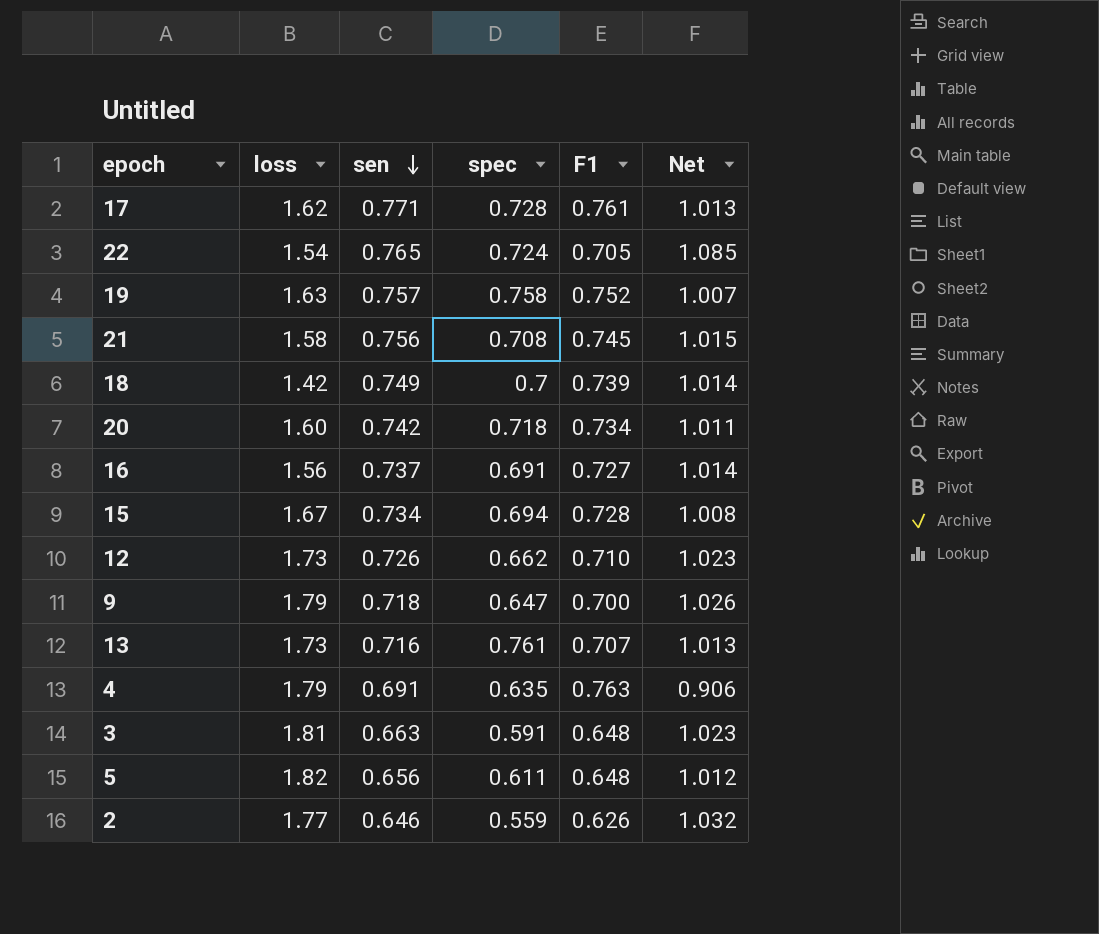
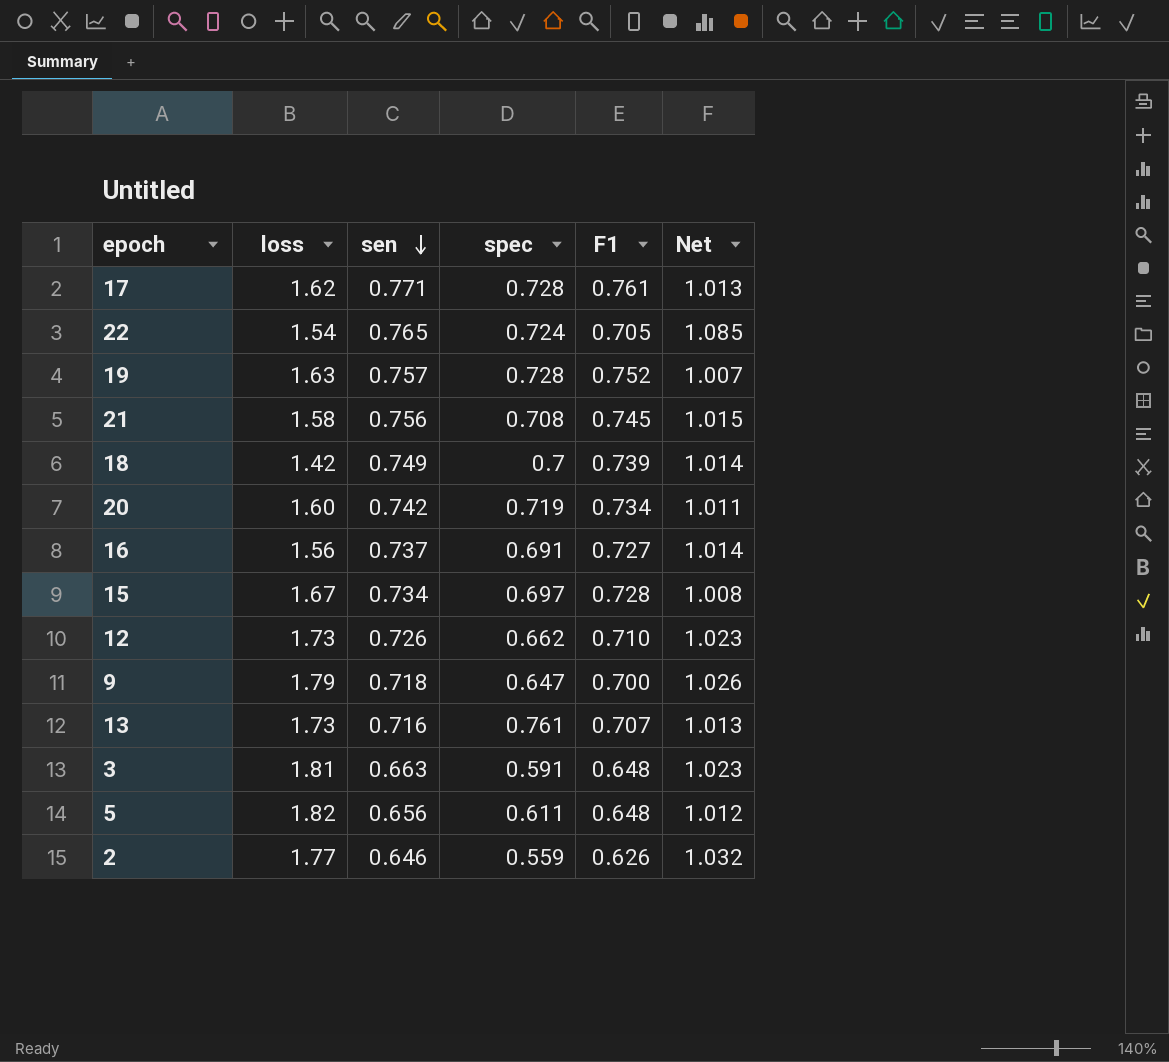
row 4: 1.79 | 0.691 | 0.635 | 0.763 | 0.906 -> none
19 | spec: 0.758 -> 0.728
20 | spec: 0.718 -> 0.719
15 | spec: 0.694 -> 0.697

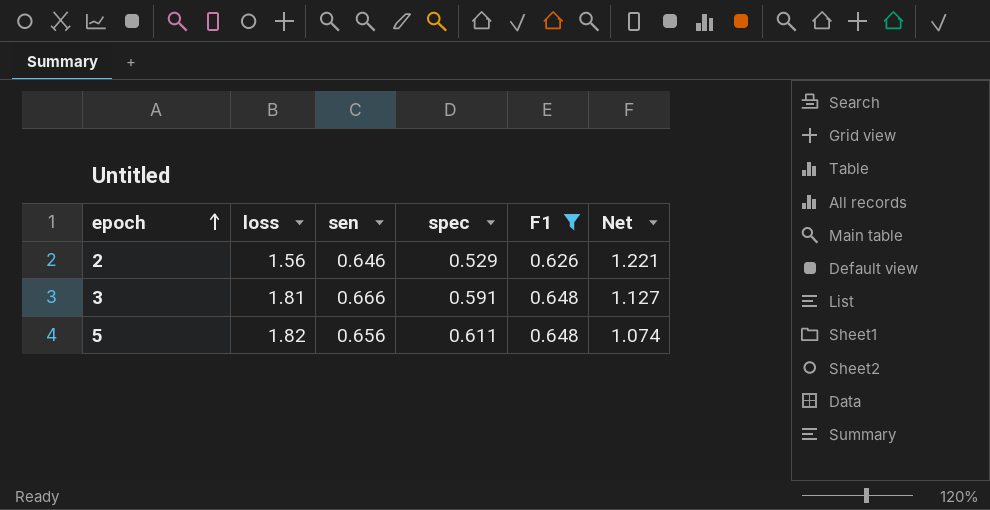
filter: none -> F1 <= 0.648
row order: sen descending -> epoch ascending
column Net | formula: [sen] / [F1] -> [sen] / [spec]
2 | loss: 1.77 -> 1.56
2 | spec: 0.559 -> 0.529
3 | sen: 0.663 -> 0.666

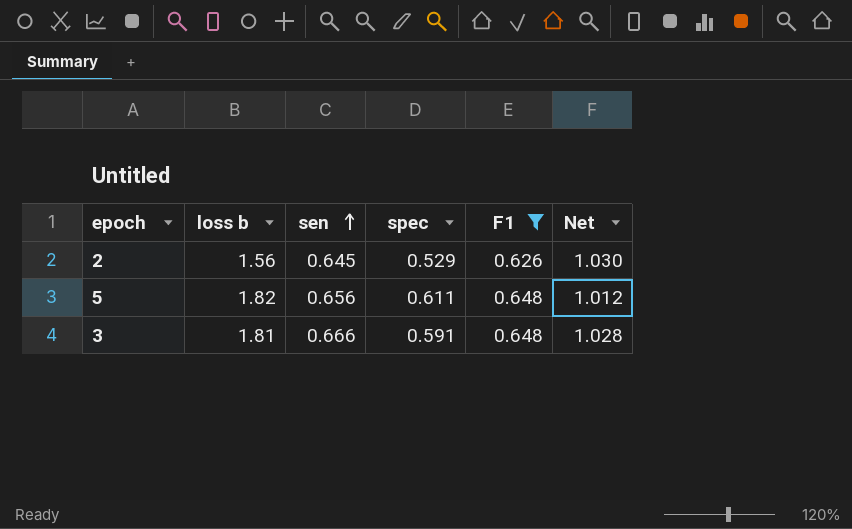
row order: epoch ascending -> sen ascending
column name: loss -> loss b
column Net | formula: [sen] / [spec] -> [sen] / [F1]
2 | sen: 0.646 -> 0.645

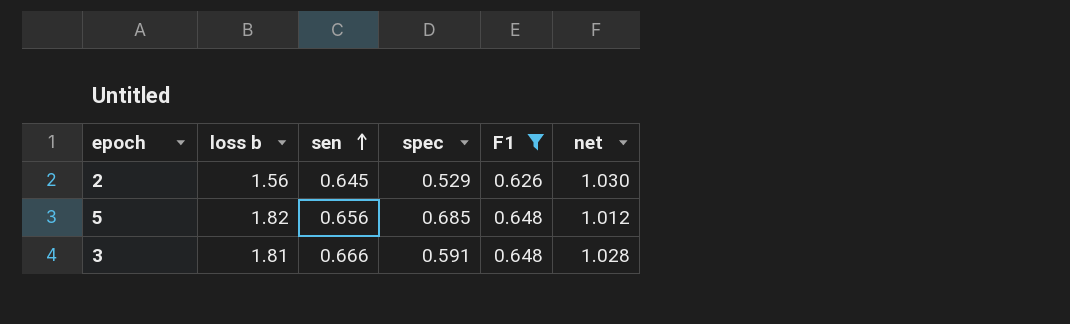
column name: Net -> net
5 | spec: 0.611 -> 0.685

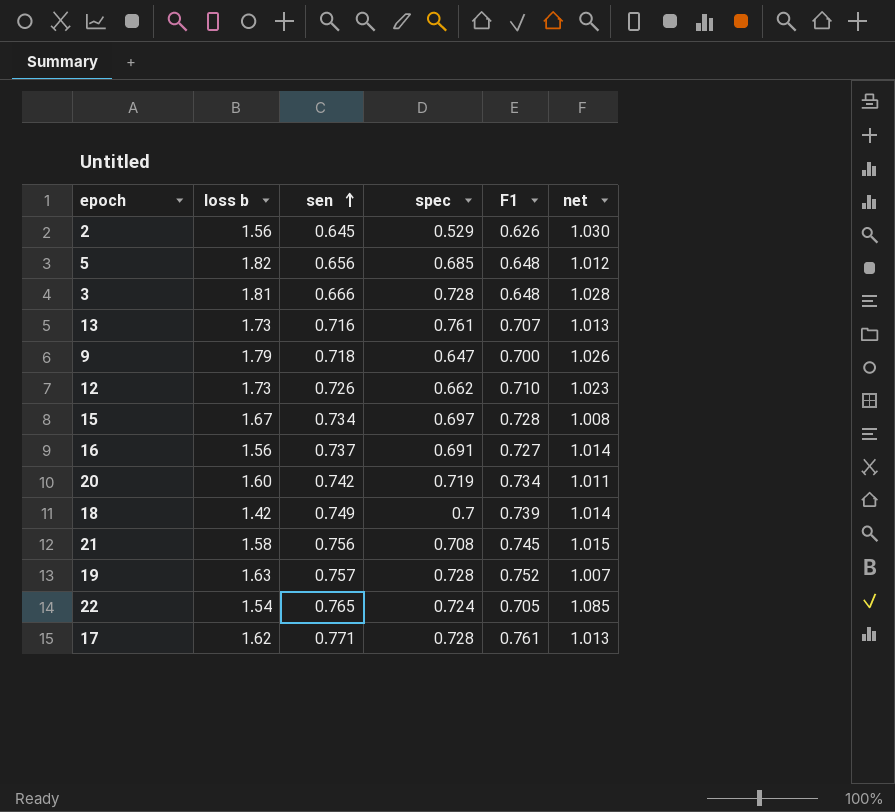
filter: F1 <= 0.648 -> none
3 | spec: 0.591 -> 0.728

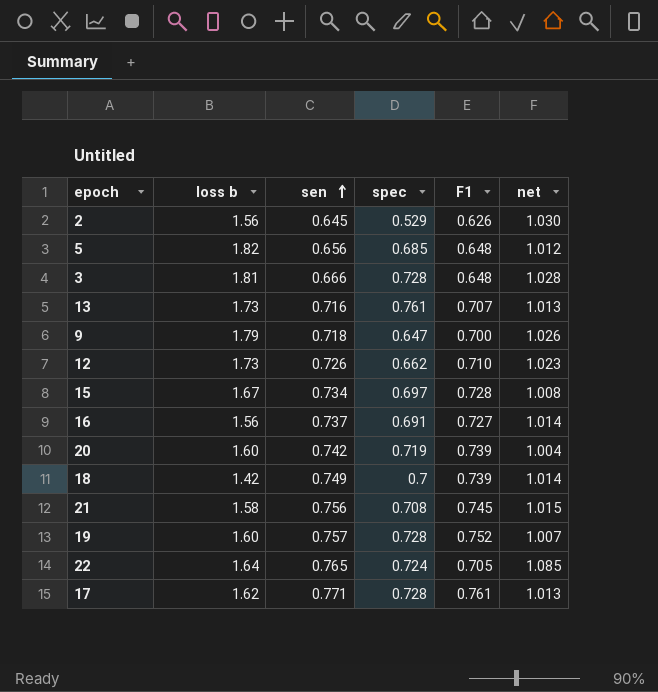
20 | F1: 0.734 -> 0.739
20 | net: 1.011 -> 1.004
19 | loss b: 1.63 -> 1.60
22 | loss b: 1.54 -> 1.64

